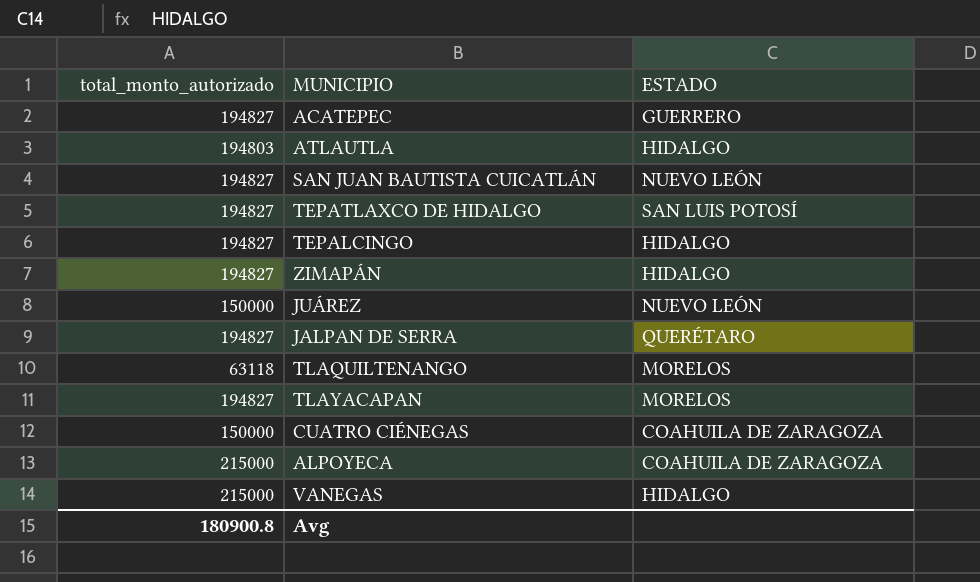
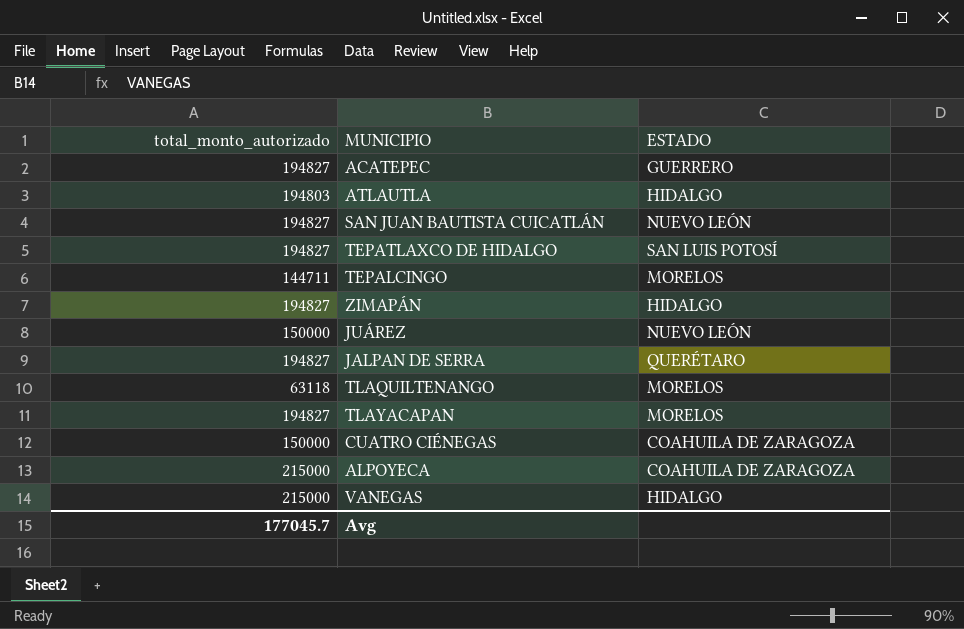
TEPALCINGO | total_monto_autorizado: 194827 -> 144711
TEPALCINGO | ESTADO: HIDALGO -> MORELOS
Avg | total_monto_autorizado: 180900.8 -> 177045.7

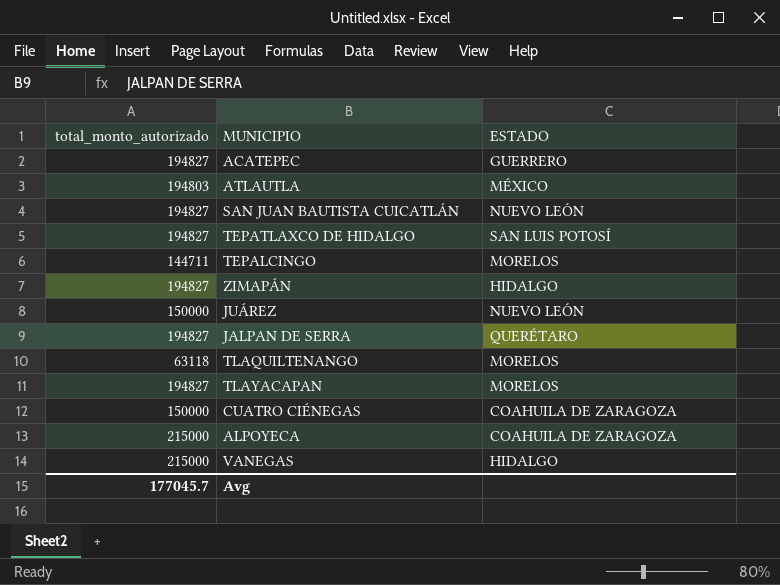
ATLAUTLA | ESTADO: HIDALGO -> MÉXICO

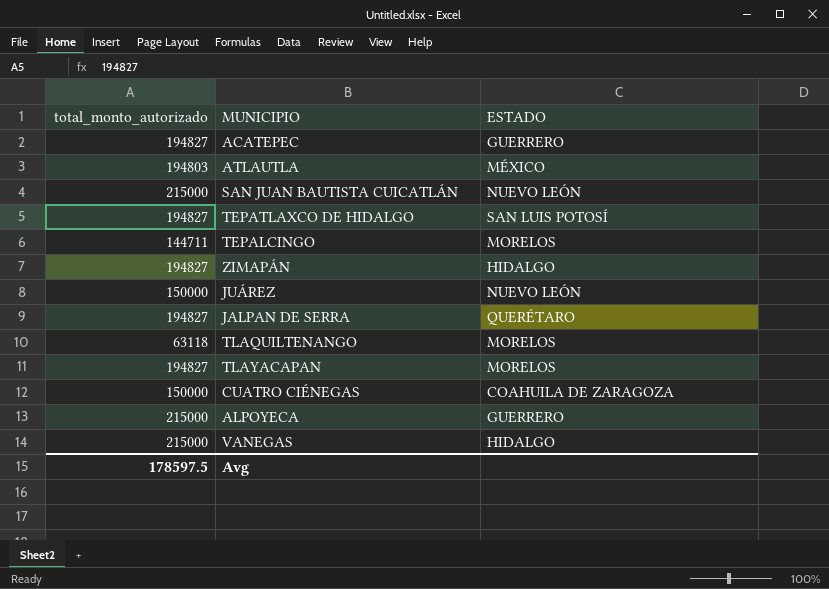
SAN JUAN BAUTISTA CUICATLÁN | total_monto_autorizado: 194827 -> 215000
ALPOYECA | ESTADO: COAHUILA DE ZARAGOZA -> GUERRERO
Avg | total_monto_autorizado: 177045.7 -> 178597.5

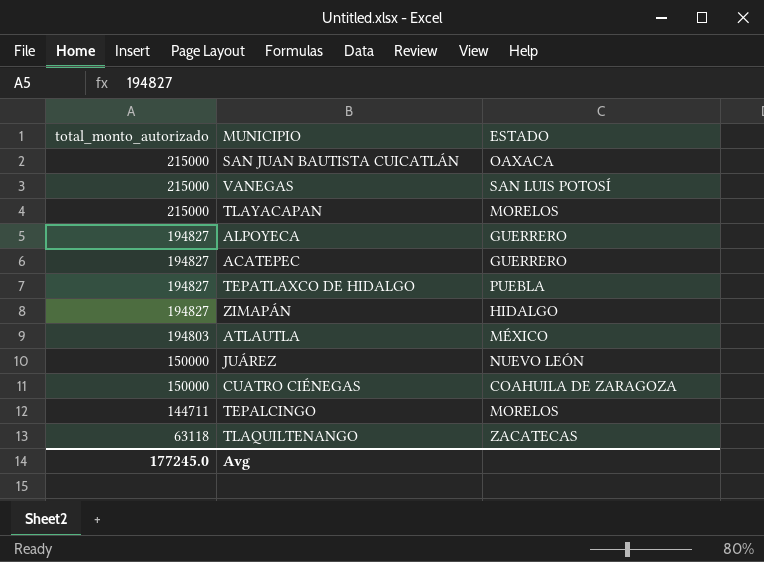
row order: none -> total_monto_autorizado descending
row JALPAN DE SERRA: 194827 | QUERÉTARO -> none
SAN JUAN BAUTISTA CUICATLÁN | ESTADO: NUEVO LEÓN -> OAXACA
VANEGAS | ESTADO: HIDALGO -> SAN LUIS POTOSÍ
TLAYACAPAN | total_monto_autorizado: 194827 -> 215000
ALPOYECA | total_monto_autorizado: 215000 -> 194827
TEPATLAXCO DE HIDALGO | ESTADO: SAN LUIS POTOSÍ -> PUEBLA
TLAQUILTENANGO | ESTADO: MORELOS -> ZACATECAS
Avg | total_monto_autorizado: 178597.5 -> 177245.0

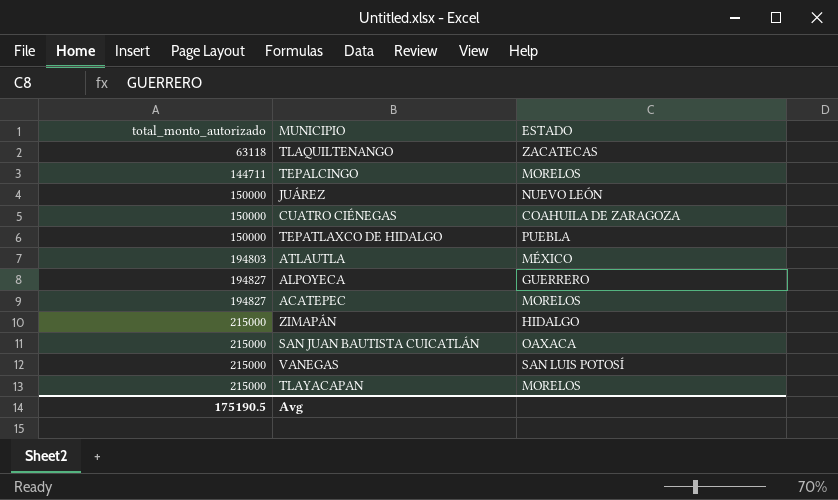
row order: total_monto_autorizado descending -> total_monto_autorizado ascending
TEPATLAXCO DE HIDALGO | total_monto_autorizado: 194827 -> 150000
ACATEPEC | ESTADO: GUERRERO -> MORELOS
ZIMAPÁN | total_monto_autorizado: 194827 -> 215000
Avg | total_monto_autorizado: 177245.0 -> 175190.5

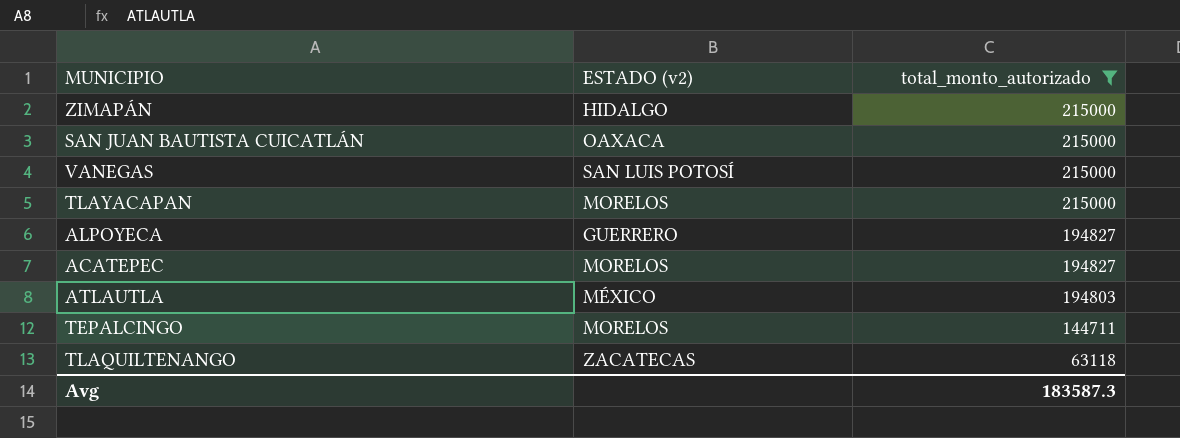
filter: none -> total_monto_autorizado != 150000
row order: total_monto_autorizado ascending -> total_monto_autorizado descending
column name: ESTADO -> ESTADO (v2)
column total_monto_autorizado | position: 1 -> 3
Avg | total_monto_autorizado: 175190.5 -> 183587.3

